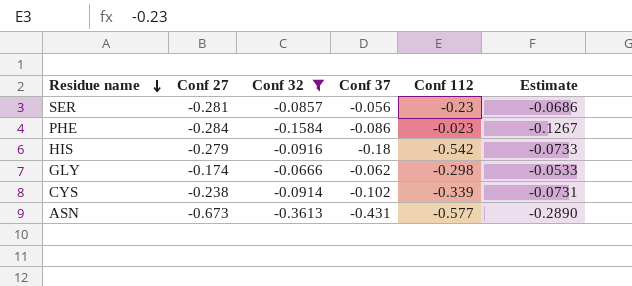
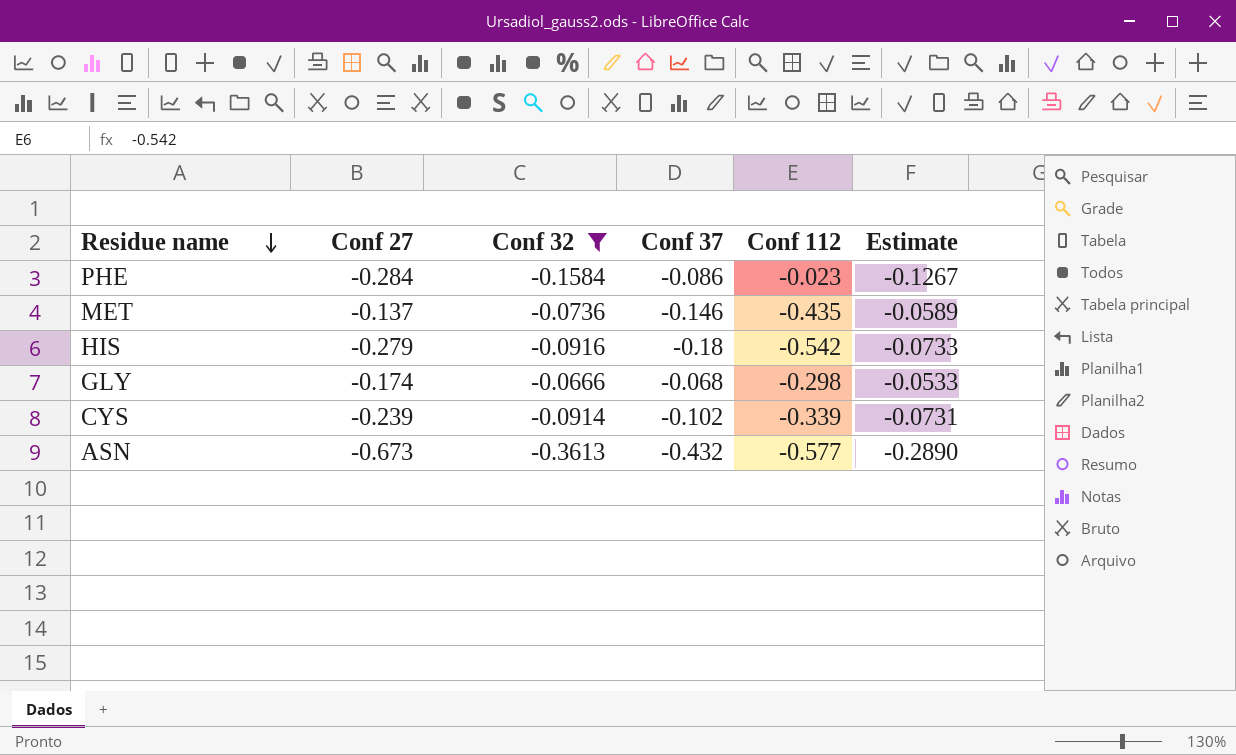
row SER: -0.281 | -0.0857 | -0.056 | -0.23 | -0.0686 -> none
row MET: none -> -0.137 | -0.0736 | -0.146 | -0.435 | -0.0589
GLY | Conf 37: -0.062 -> -0.068
CYS | Conf 27: -0.238 -> -0.239
ASN | Conf 37: -0.431 -> -0.432

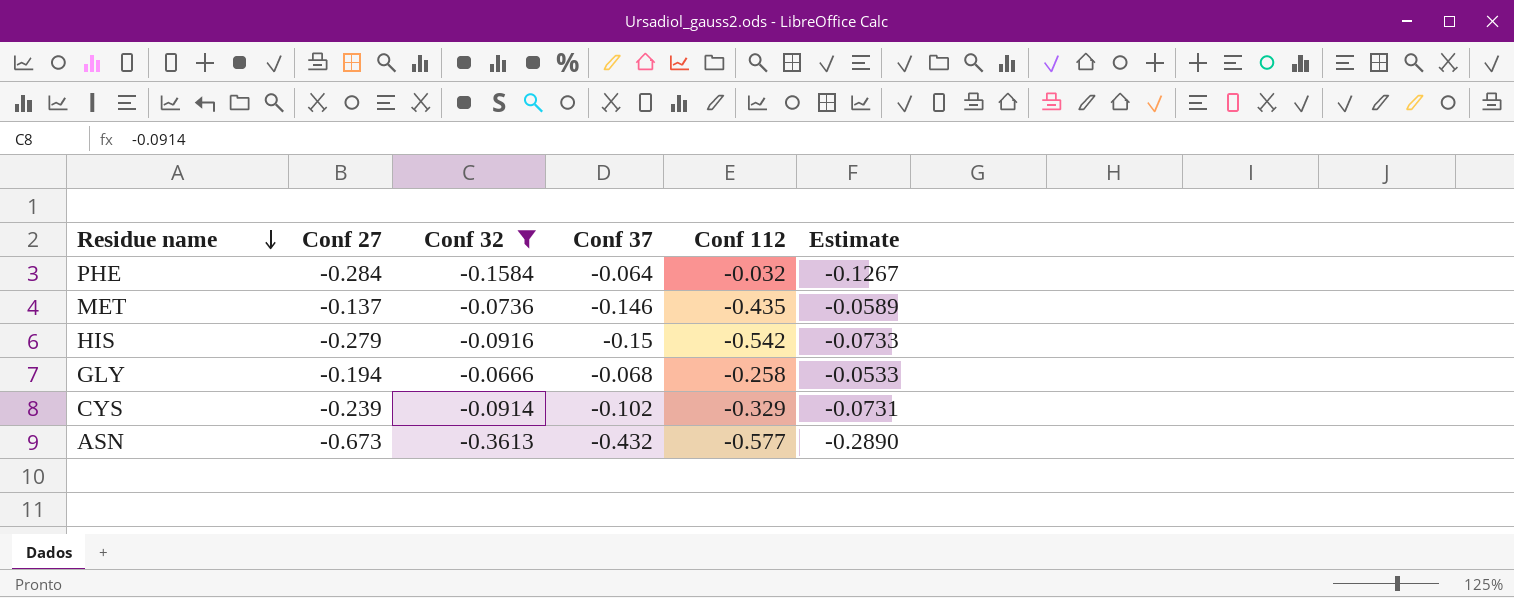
PHE | Conf 37: -0.086 -> -0.064
PHE | Conf 112: -0.023 -> -0.032
HIS | Conf 37: -0.18 -> -0.15
GLY | Conf 27: -0.174 -> -0.194
GLY | Conf 112: -0.298 -> -0.258
CYS | Conf 112: -0.339 -> -0.329

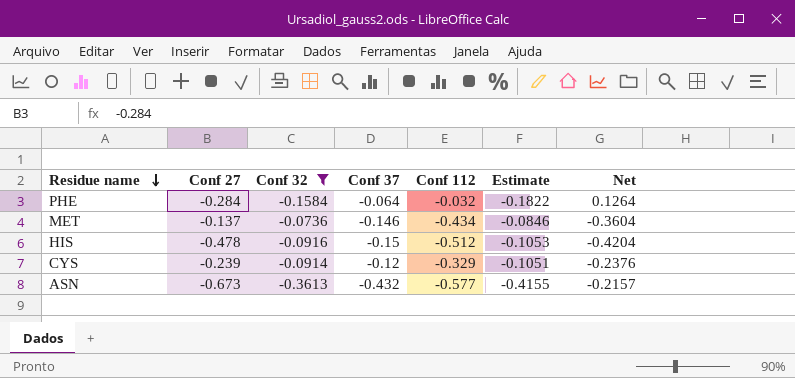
column Estimate | formula: [Conf 32] * 0.8 -> [Conf 32] * 1.15
column Net | formula: none -> [Conf 112] - [Conf 32]
row GLY: -0.194 | -0.0666 | -0.068 | -0.258 | -0.0533 -> none
MET | Conf 112: -0.435 -> -0.434
HIS | Conf 27: -0.279 -> -0.478
HIS | Conf 112: -0.542 -> -0.512
CYS | Conf 37: -0.102 -> -0.12

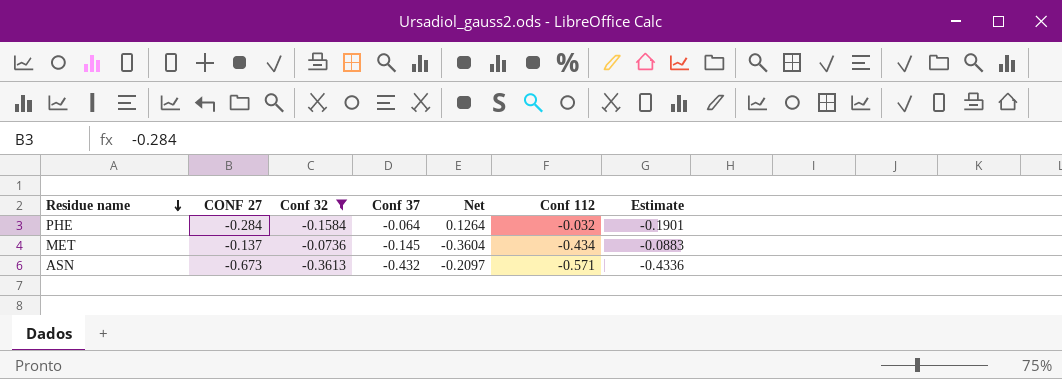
column name: Conf 27 -> CONF 27
column Net | position: 7 -> 5
column Estimate | formula: [Conf 32] * 1.15 -> [Conf 32] * 1.2
row HIS: -0.478 | -0.0916 | -0.15 | -0.512 | -0.1053 | -0.4204 -> none
row CYS: -0.239 | -0.0914 | -0.12 | -0.329 | -0.1051 | -0.2376 -> none
MET | Conf 37: -0.146 -> -0.145
ASN | Net: -0.2157 -> -0.2097
ASN | Conf 112: -0.577 -> -0.571

